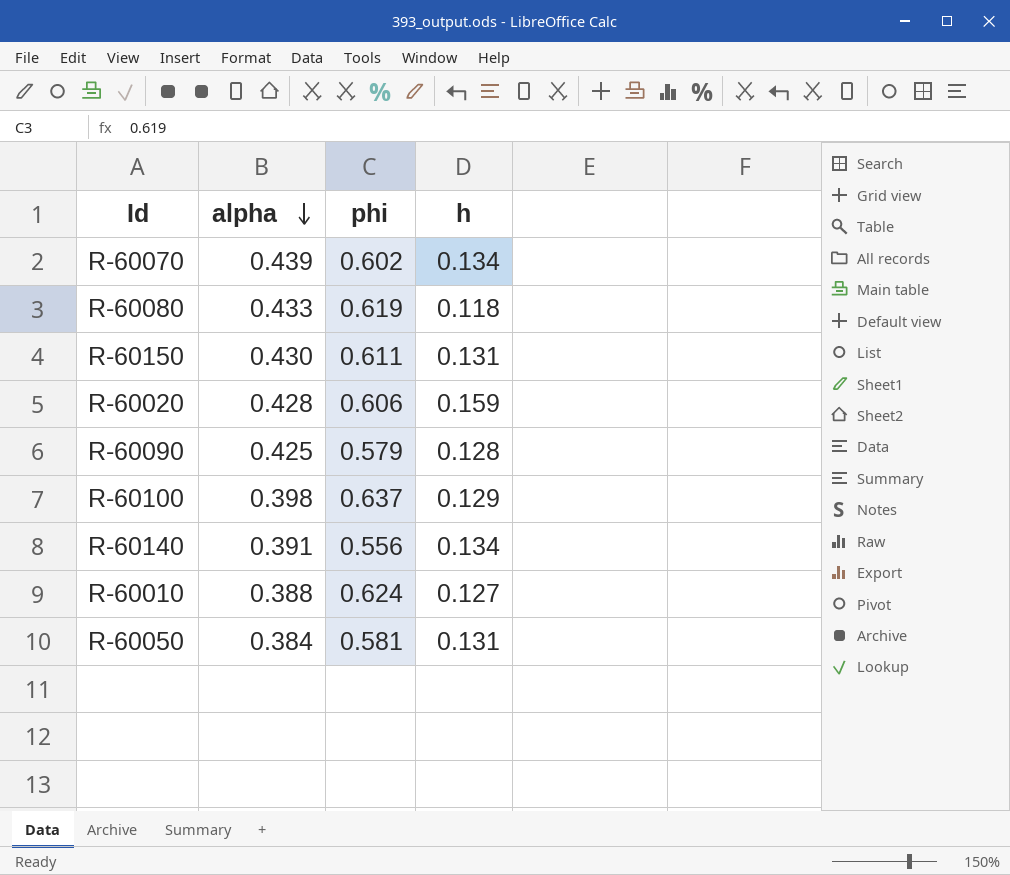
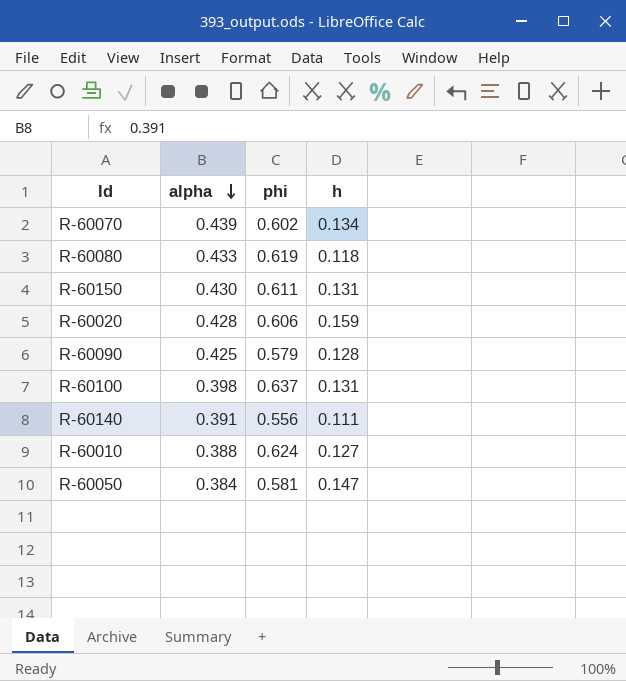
R-60100 | h: 0.129 -> 0.131
R-60140 | h: 0.134 -> 0.111
R-60050 | h: 0.131 -> 0.147

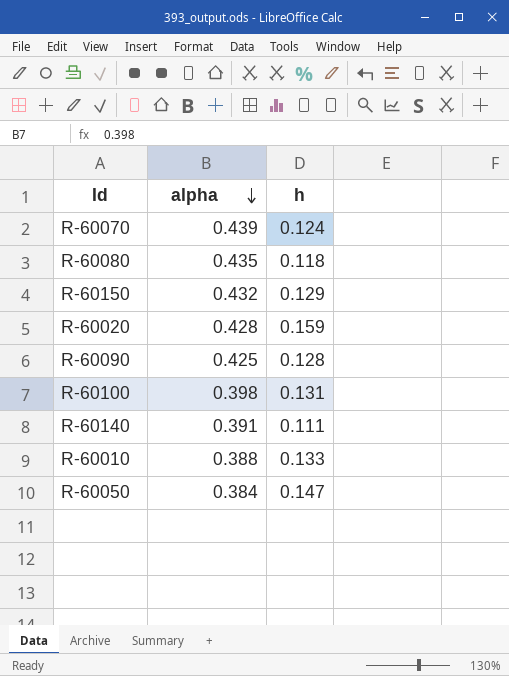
column phi | position: 3 -> none
R-60070 | h: 0.134 -> 0.124
R-60080 | alpha: 0.433 -> 0.435
R-60150 | alpha: 0.430 -> 0.432
R-60150 | h: 0.131 -> 0.129
R-60010 | h: 0.127 -> 0.133

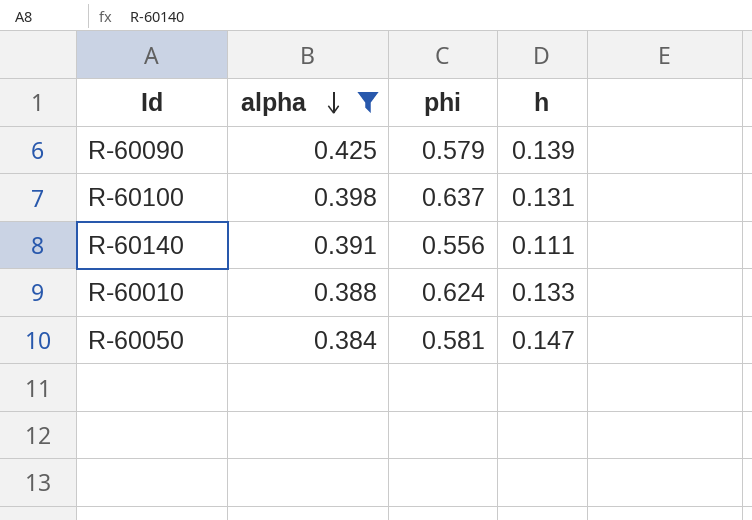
filter: none -> alpha <= 0.425
column phi | position: none -> 3
R-60090 | h: 0.128 -> 0.139

